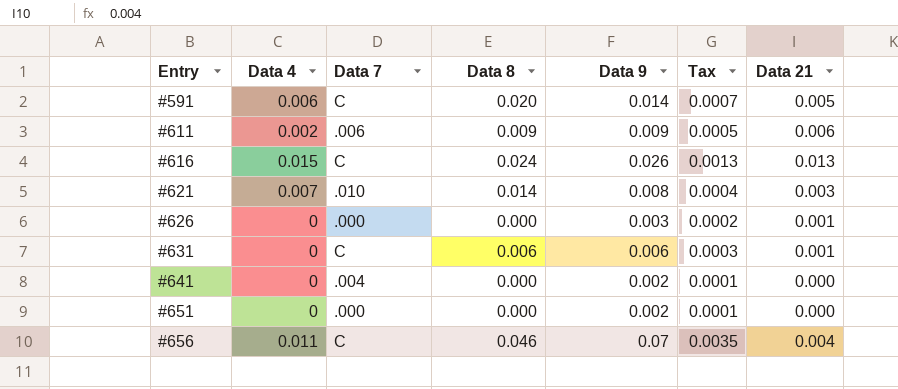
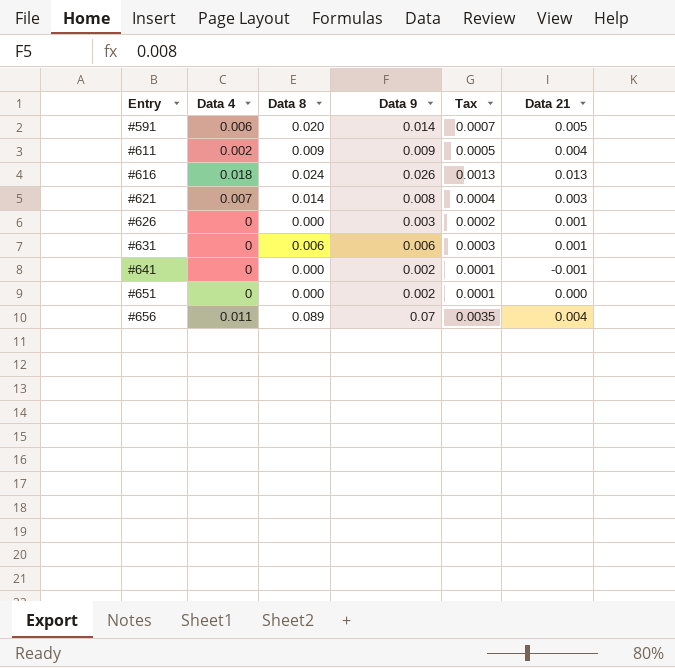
column Data 7 | position: 3 -> none
#611 | Data 21: 0.006 -> 0.004
#616 | Data 4: 0.015 -> 0.018
#641 | Data 21: 0.000 -> -0.001
#656 | Data 8: 0.046 -> 0.089

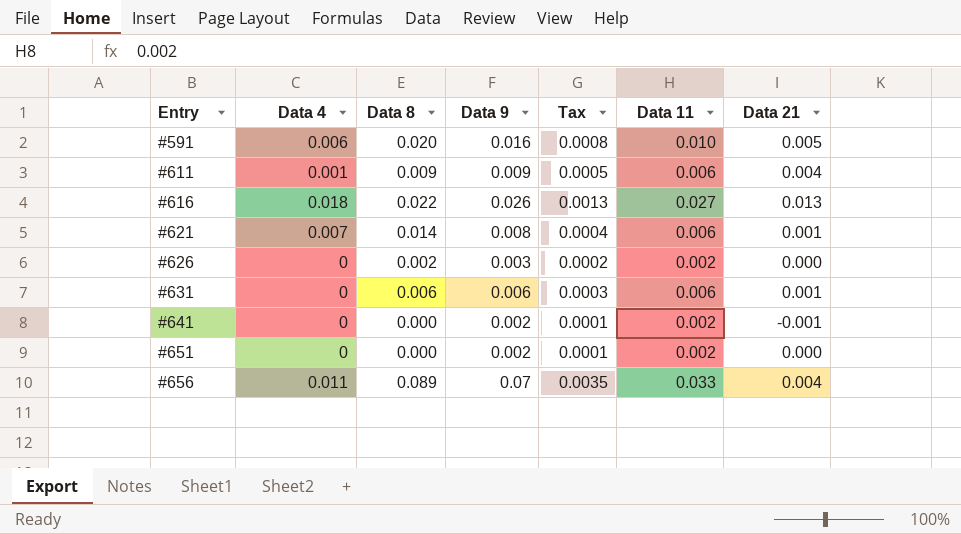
column Data 11 | position: none -> 6
#591 | Data 9: 0.014 -> 0.016
#591 | Tax: 0.0007 -> 0.0008
#611 | Data 4: 0.002 -> 0.001
#616 | Data 8: 0.024 -> 0.022
#621 | Data 21: 0.003 -> 0.001
#626 | Data 8: 0.000 -> 0.002
#626 | Data 21: 0.001 -> 0.000

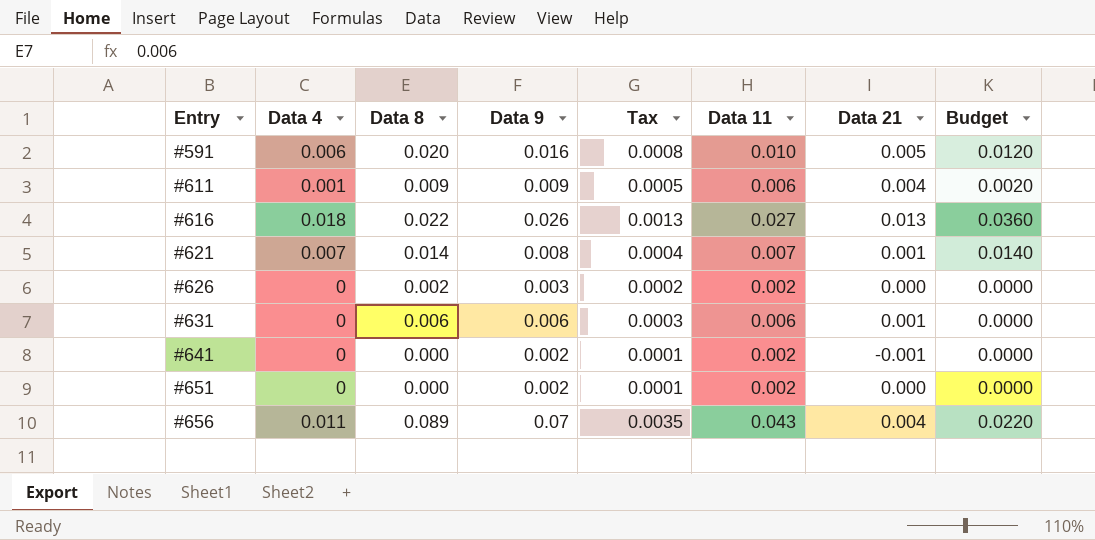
column Budget | formula: none -> [Data 4] * 2
#621 | Data 11: 0.006 -> 0.007
#656 | Data 11: 0.033 -> 0.043

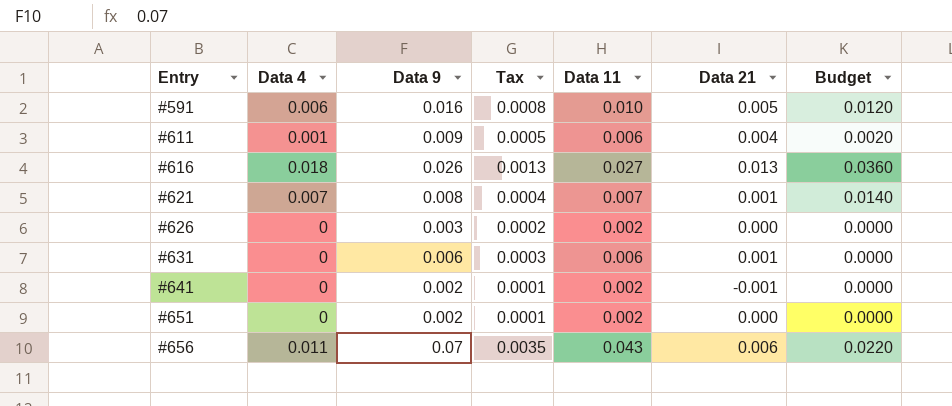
column Data 8 | position: 3 -> none
#656 | Data 21: 0.004 -> 0.006

